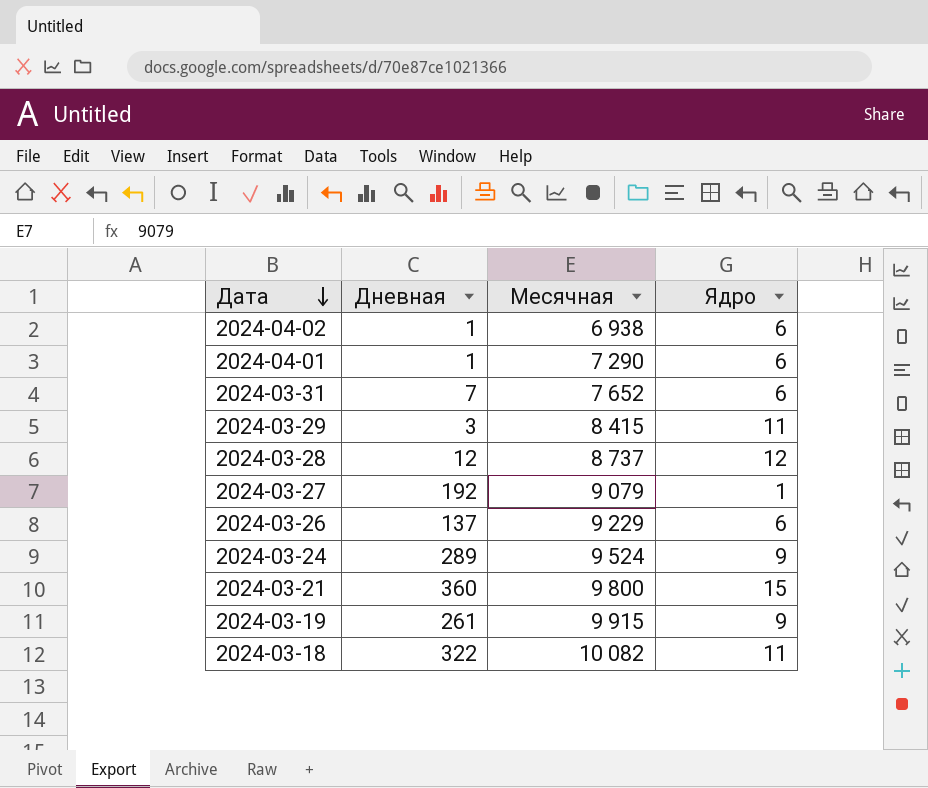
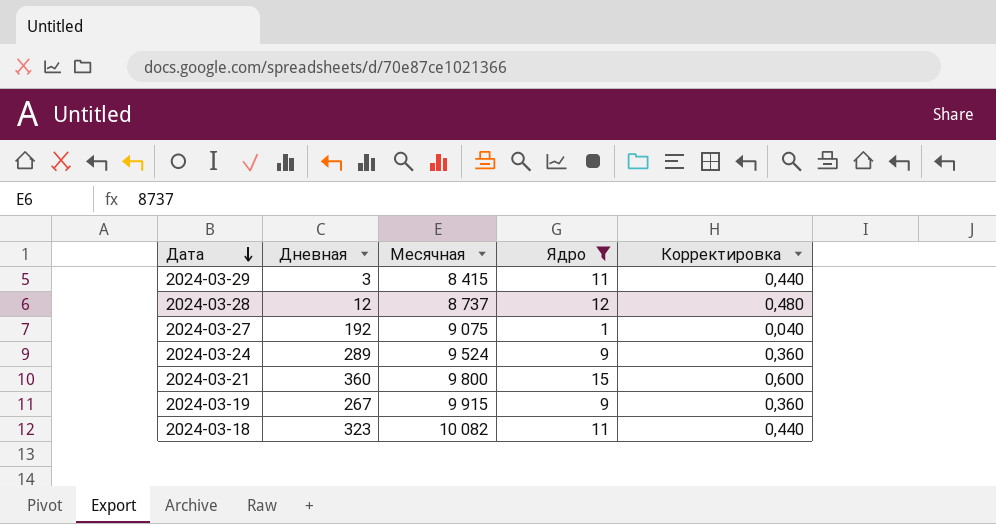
filter: none -> Ядро != 6
column Корректировка | formula: none -> [Ядро] * 0,04
2024-03-27 | Месячная: 9 079 -> 9 075
2024-03-19 | Дневная: 261 -> 267
2024-03-18 | Дневная: 322 -> 323

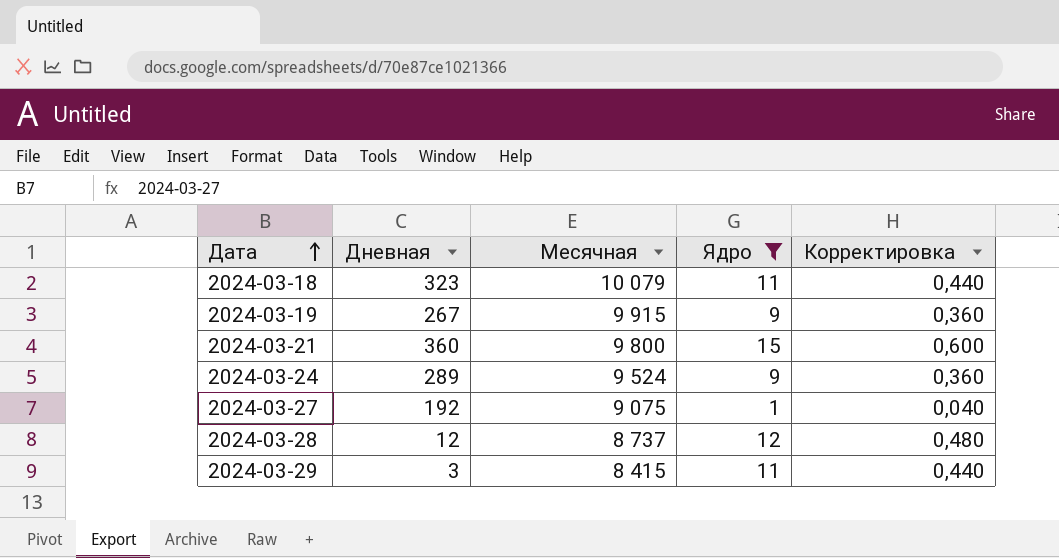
row order: Дата descending -> Дата ascending
2024-03-18 | Месячная: 10 082 -> 10 079

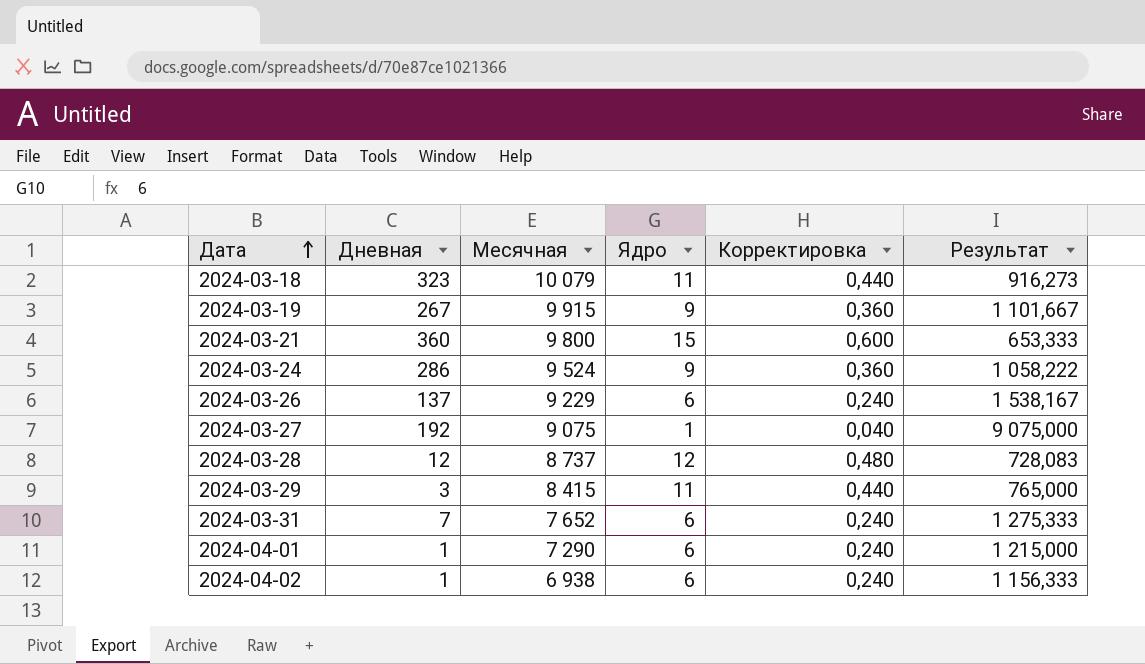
filter: Ядро != 6 -> none
column Результат | formula: none -> [Месячная] / [Ядро]
2024-03-24 | Дневная: 289 -> 286

